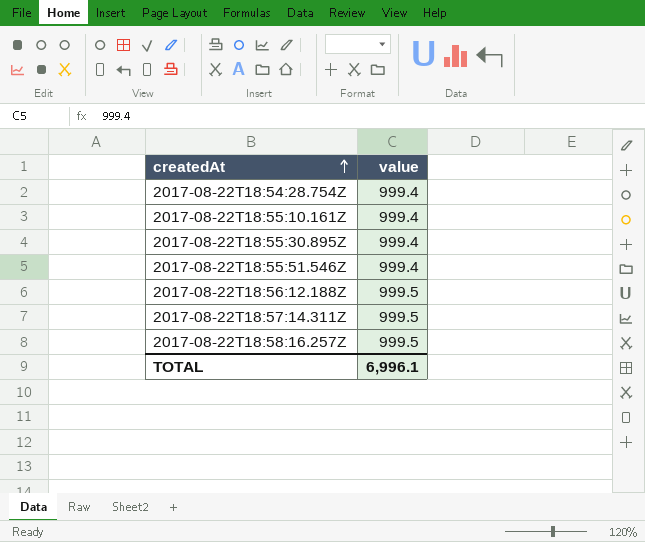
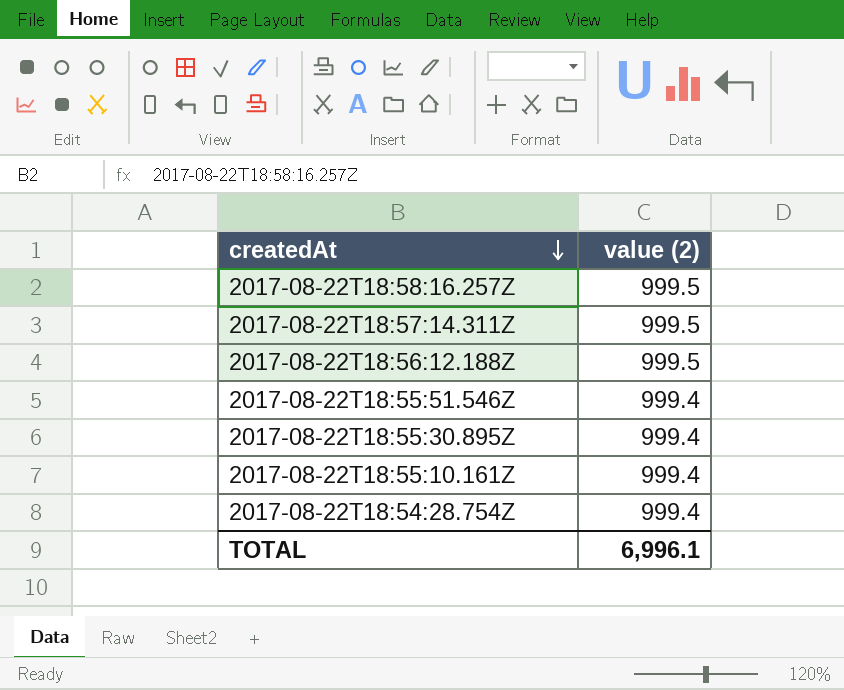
row order: createdAt ascending -> createdAt descending
column name: value -> value (2)

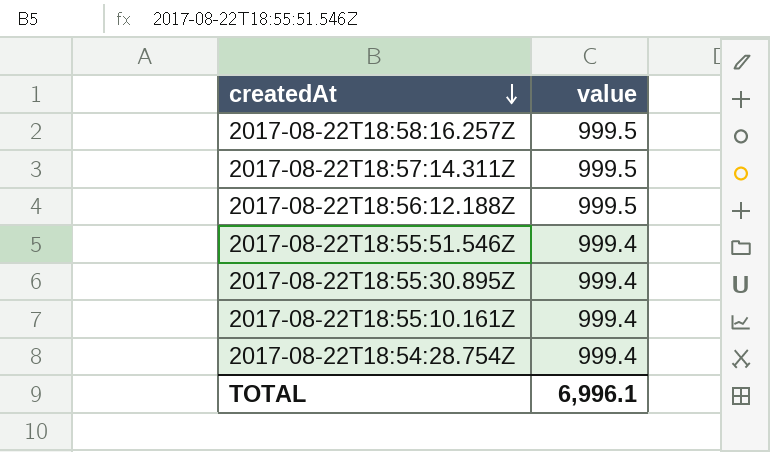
column name: value (2) -> value

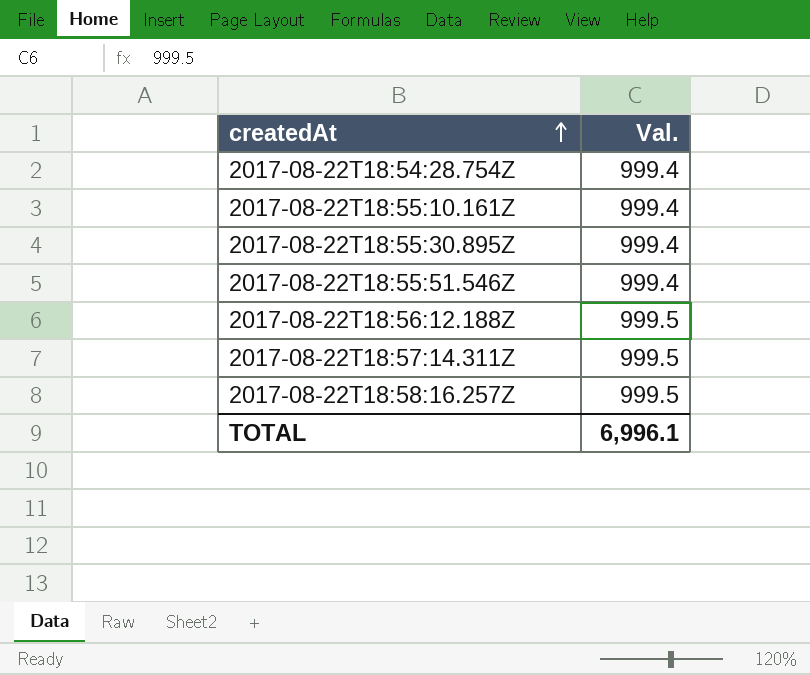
row order: createdAt descending -> createdAt ascending
column name: value -> Val.

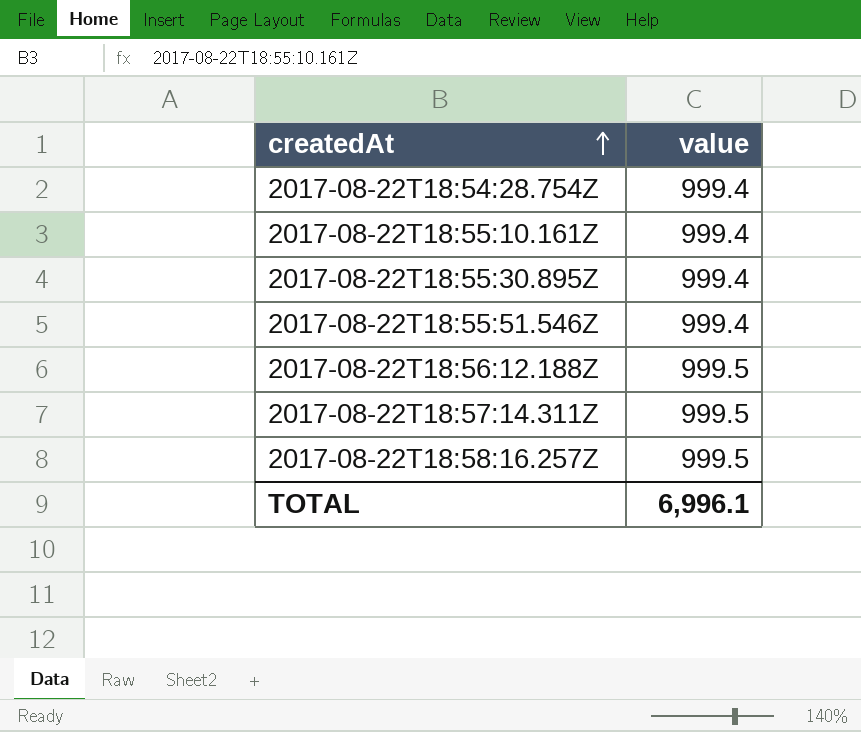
column name: Val. -> value

